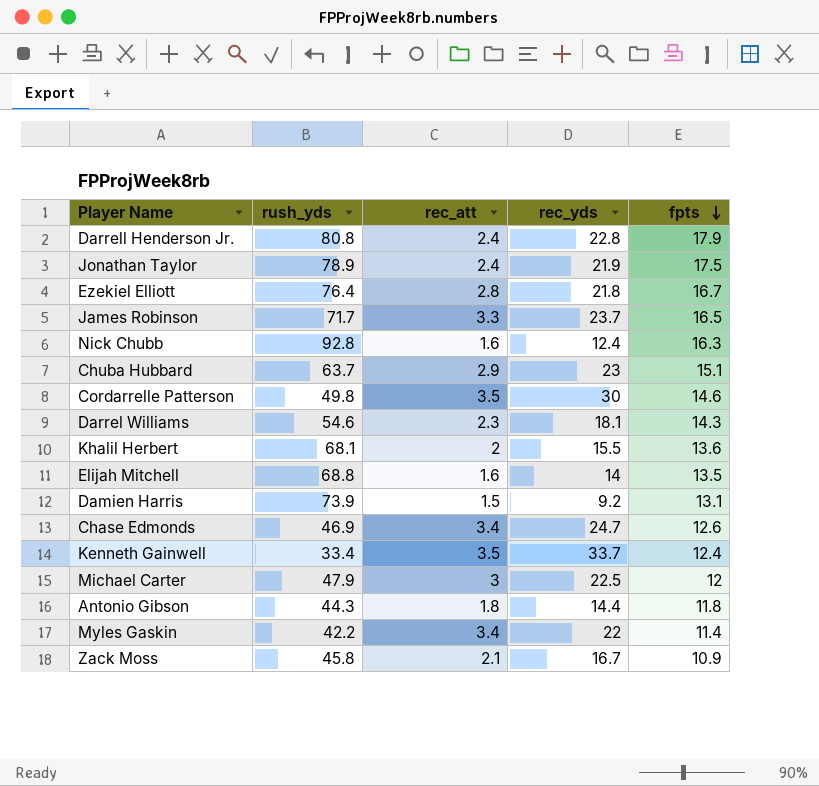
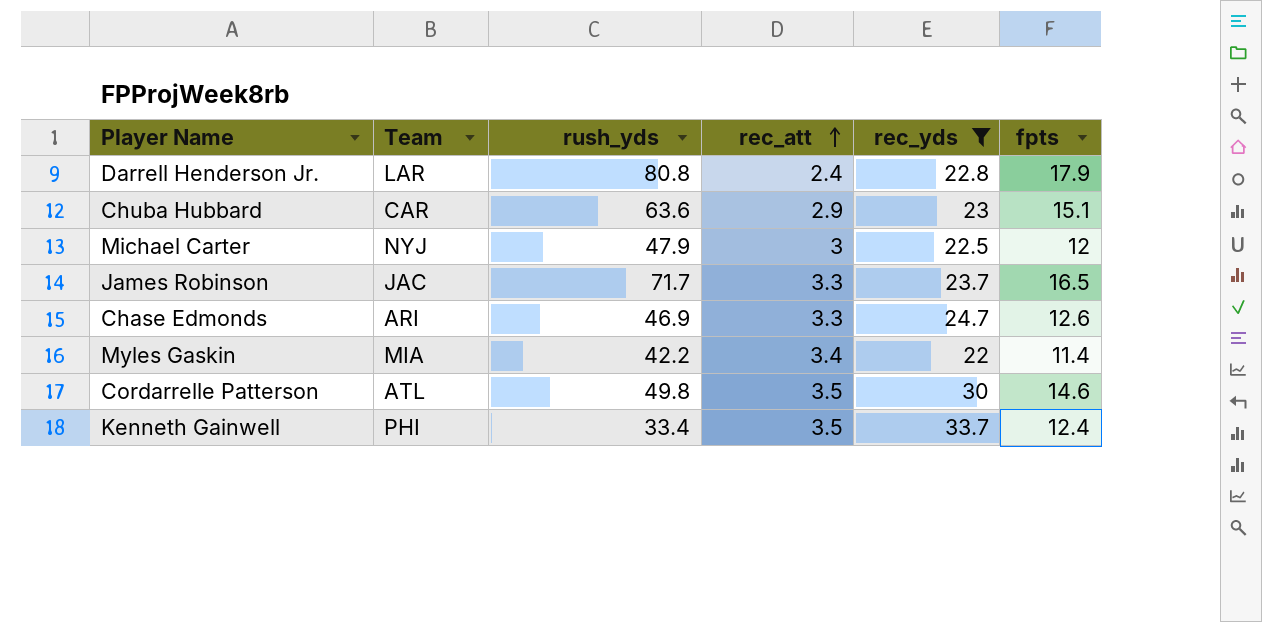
filter: none -> rec_yds >= 22
row order: fpts descending -> rec_att ascending
column Team | position: none -> 2
Chuba Hubbard | rush_yds: 63.7 -> 63.6
Chase Edmonds | rec_att: 3.4 -> 3.3

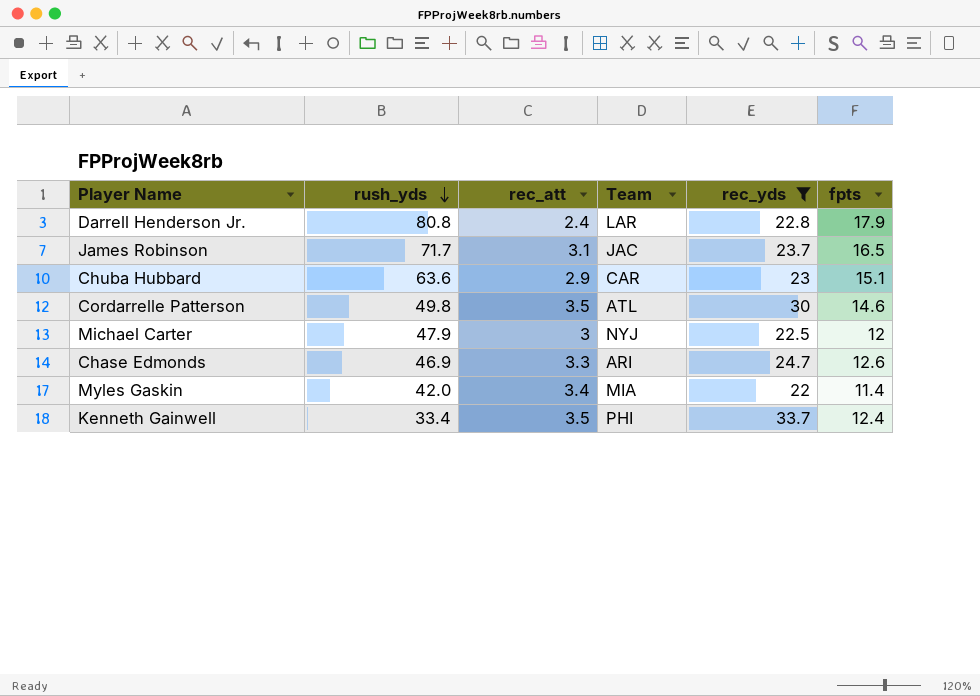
row order: rec_att ascending -> rush_yds descending
column Team | position: 2 -> 4
James Robinson | rec_att: 3.3 -> 3.1
Myles Gaskin | rush_yds: 42.2 -> 42.0

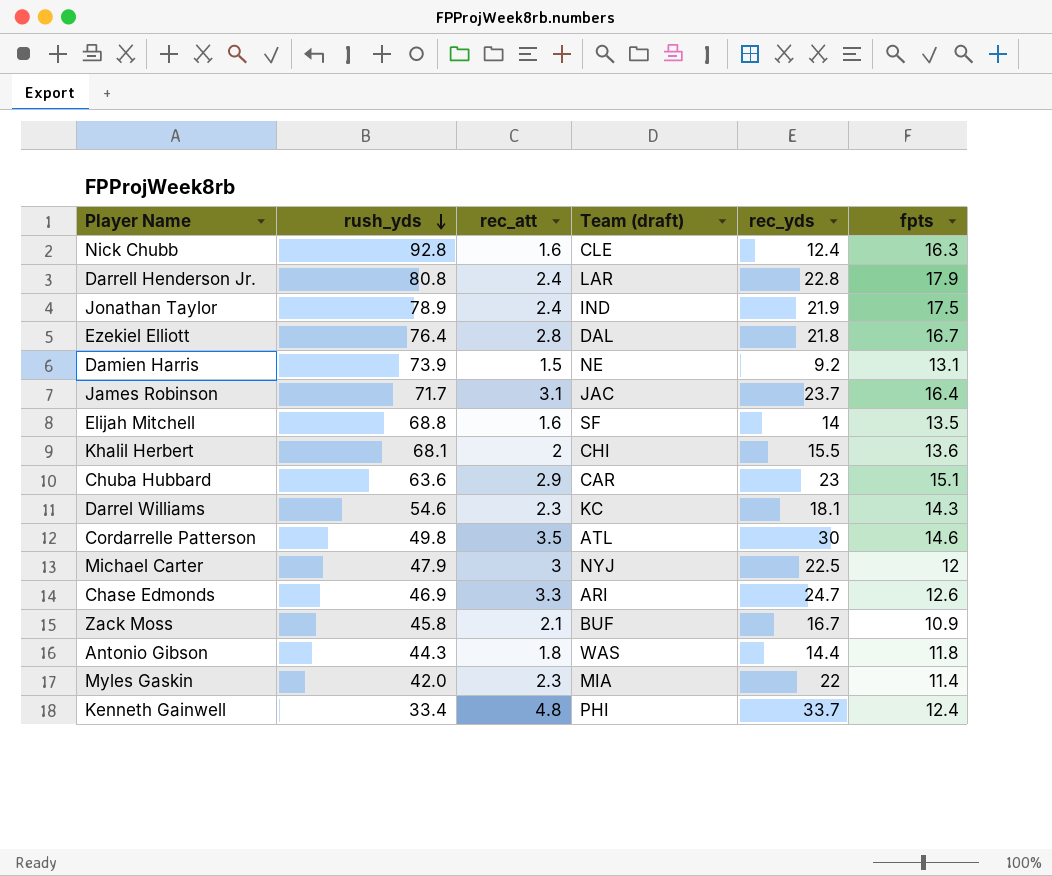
filter: rec_yds >= 22 -> none
column name: Team -> Team (draft)
James Robinson | fpts: 16.5 -> 16.4
Myles Gaskin | rec_att: 3.4 -> 2.3
Kenneth Gainwell | rec_att: 3.5 -> 4.8

